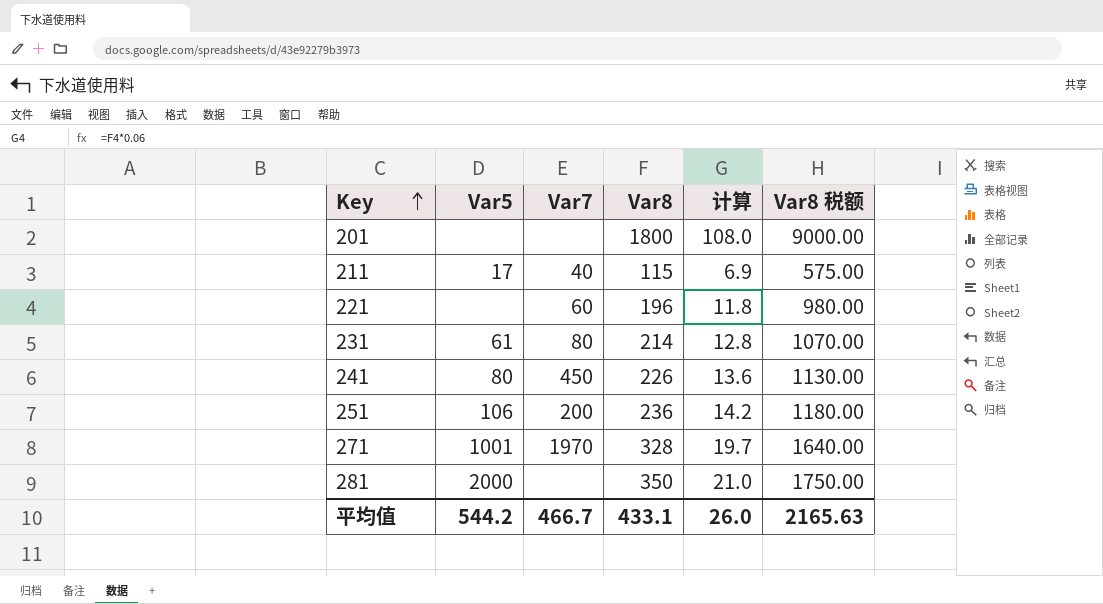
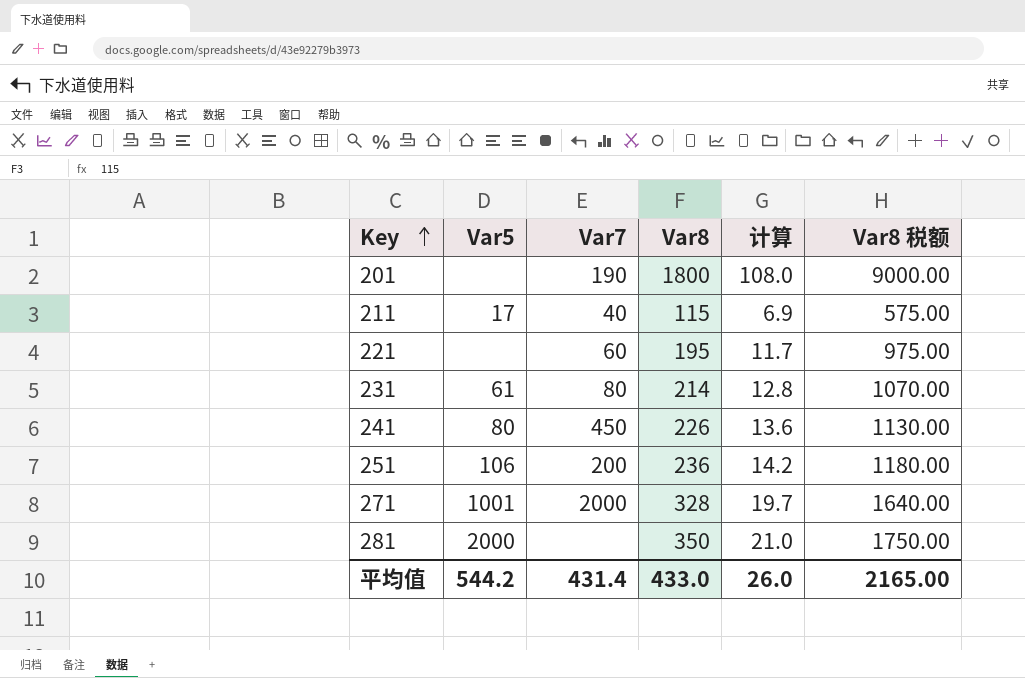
201 | Var7: none -> 190
221 | Var8: 196 -> 195
221 | 计算: 11.8 -> 11.7
221 | Var8 税额: 980.00 -> 975.00
271 | Var7: 1970 -> 2000
平均值 | Var7: 466.7 -> 431.4
平均值 | Var8: 433.1 -> 433.0
平均值 | Var8 税额: 2165.63 -> 2165.00

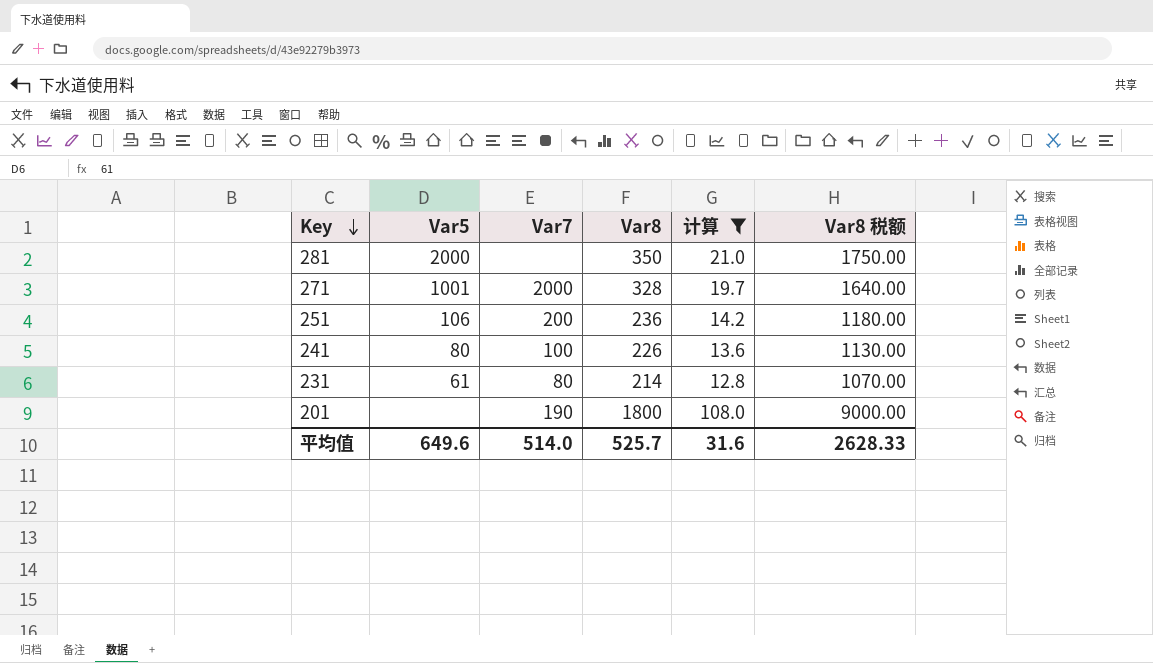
filter: none -> 计算 >= 12.8
row order: Key ascending -> Key descending
241 | Var7: 450 -> 100
平均值 | Var5: 544.2 -> 649.6
平均值 | Var7: 431.4 -> 514.0
平均值 | Var8: 433.0 -> 525.7
平均值 | 计算: 26.0 -> 31.6
平均值 | Var8 税额: 2165.00 -> 2628.33

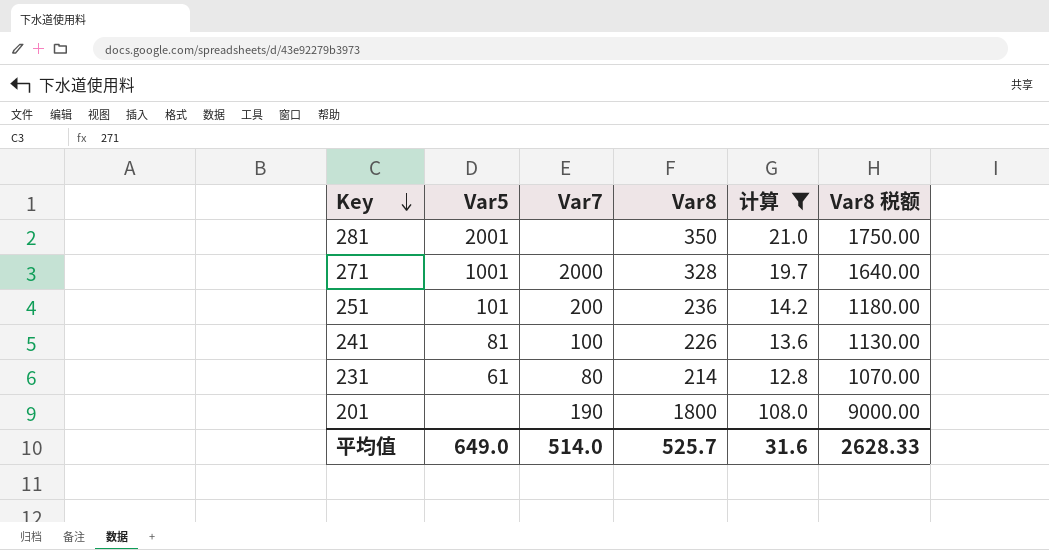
281 | Var5: 2000 -> 2001
251 | Var5: 106 -> 101
241 | Var5: 80 -> 81
平均值 | Var5: 649.6 -> 649.0

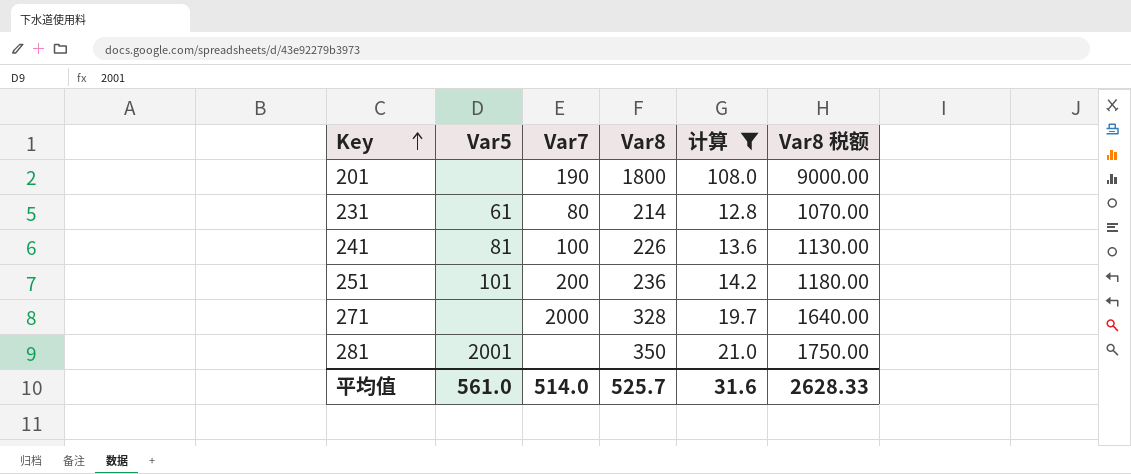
row order: Key descending -> Key ascending
271 | Var5: 1001 -> none
平均值 | Var5: 649.0 -> 561.0

